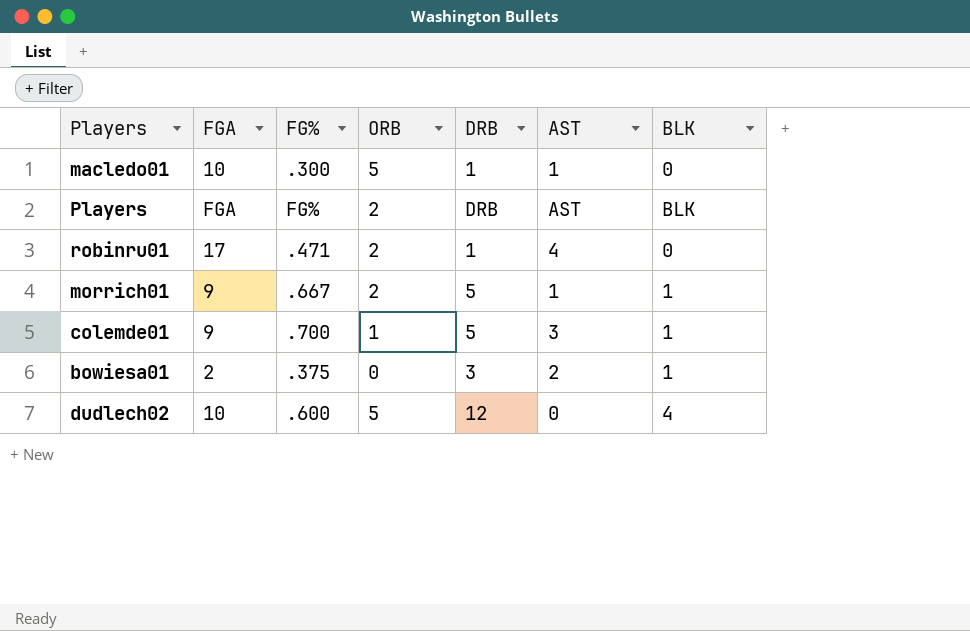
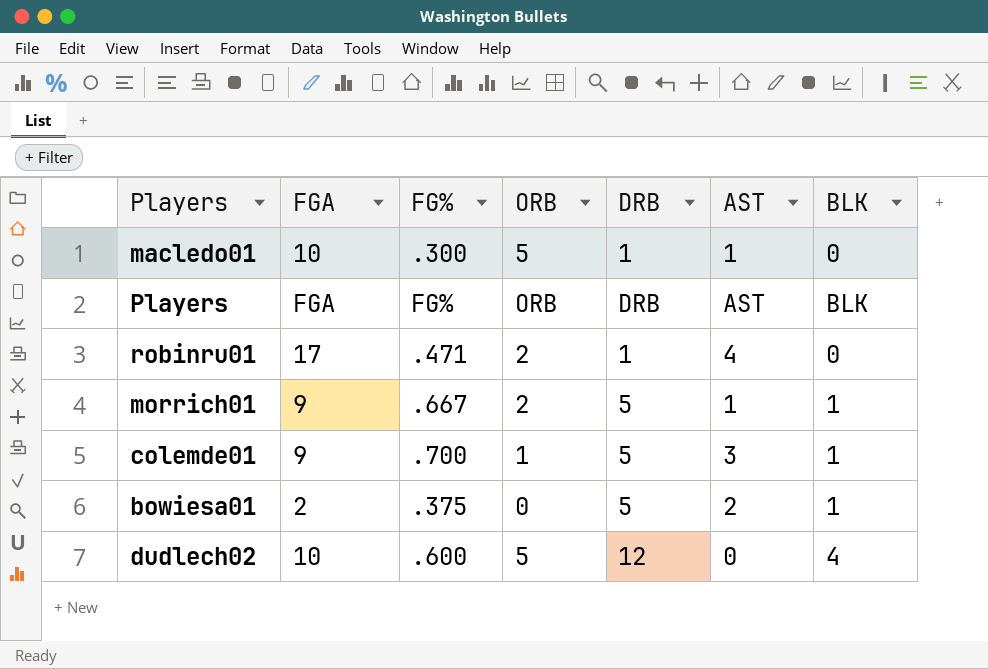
Players | ORB: 2 -> ORB
bowiesa01 | DRB: 3 -> 5

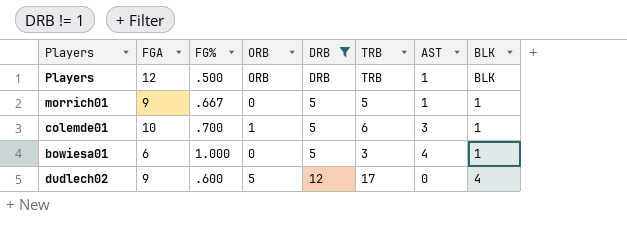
filter: none -> DRB != 1
column TRB | position: none -> 6
Players | FGA: FGA -> 12
Players | FG%: FG% -> .500
Players | AST: AST -> 1
morrich01 | ORB: 2 -> 0
colemde01 | FGA: 9 -> 10
bowiesa01 | FGA: 2 -> 6
bowiesa01 | FG%: .375 -> 1.000
bowiesa01 | AST: 2 -> 4
dudlech02 | FGA: 10 -> 9

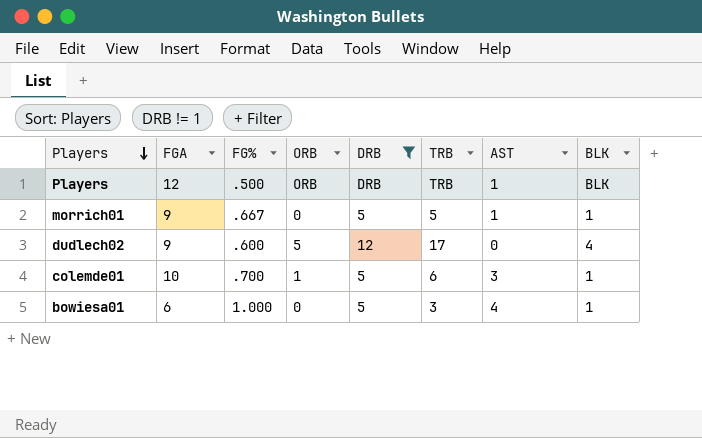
row order: none -> Players descending

